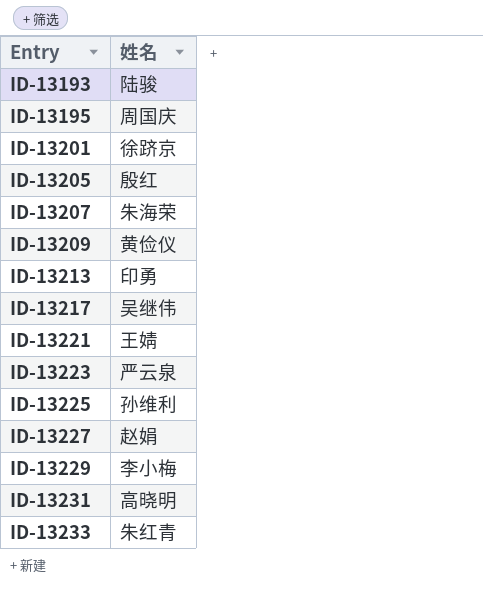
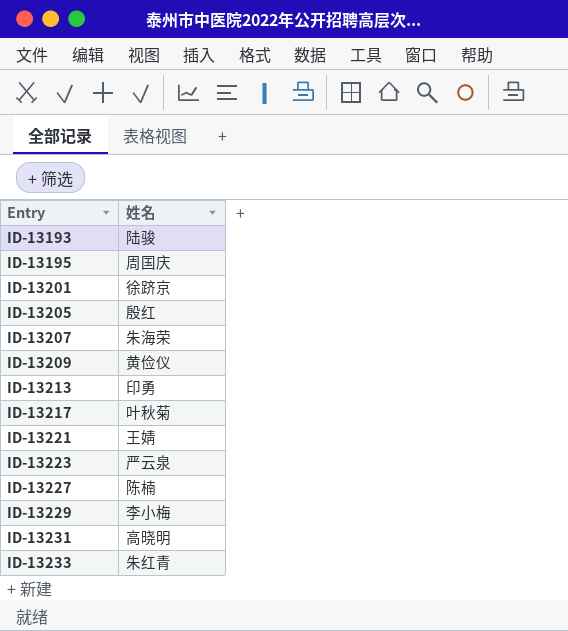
row ID-13225: 孙维利 -> none
ID-13217 | 姓名: 吴继伟 -> 叶秋菊
ID-13227 | 姓名: 赵娟 -> 陈楠

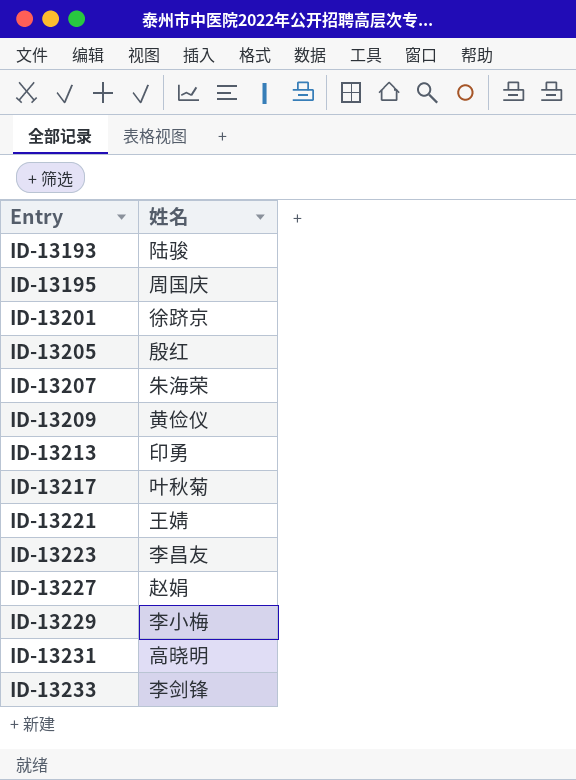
ID-13223 | 姓名: 严云泉 -> 李昌友
ID-13227 | 姓名: 陈楠 -> 赵娟
ID-13233 | 姓名: 朱红青 -> 李剑锋

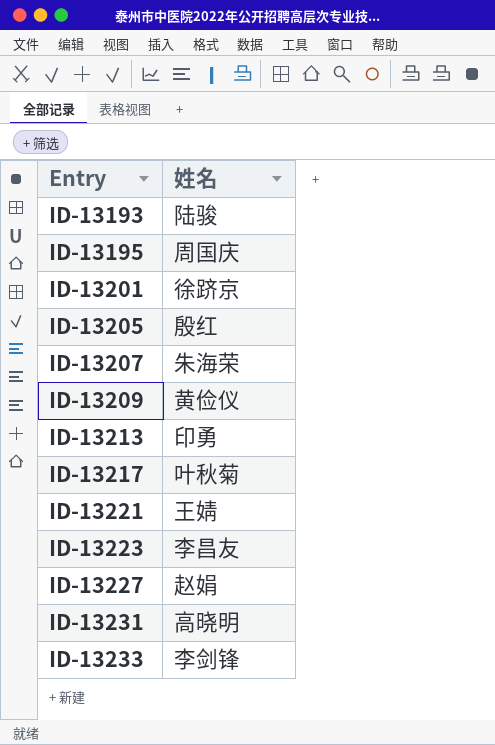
row ID-13229: 李小梅 -> none

